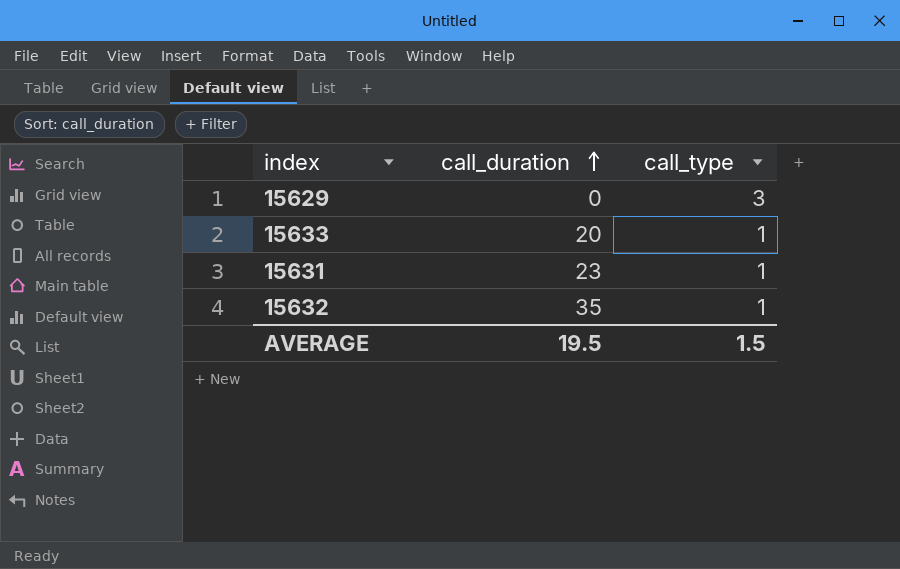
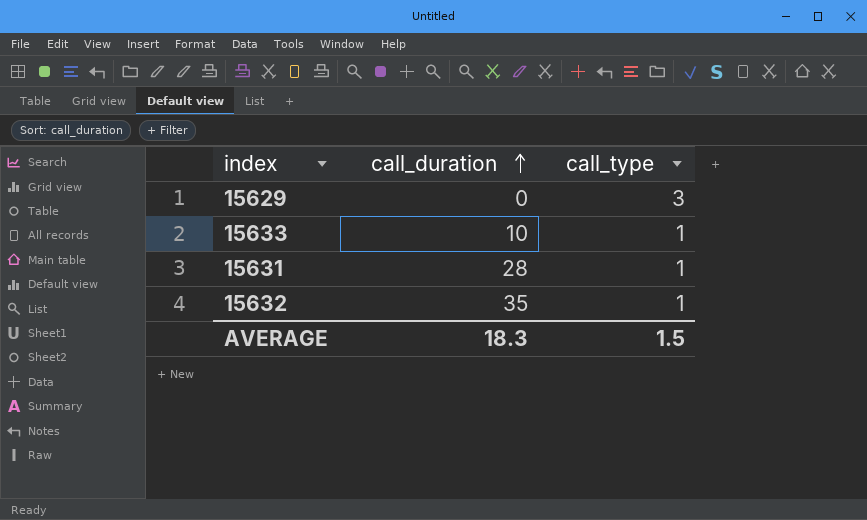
15633 | call_duration: 20 -> 10
15631 | call_duration: 23 -> 28
AVERAGE | call_duration: 19.5 -> 18.3

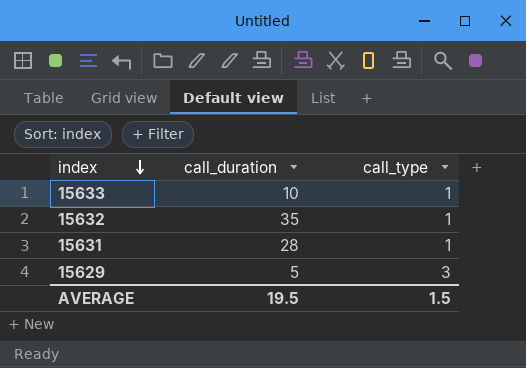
row order: call_duration ascending -> index descending
15629 | call_duration: 0 -> 5
AVERAGE | call_duration: 18.3 -> 19.5

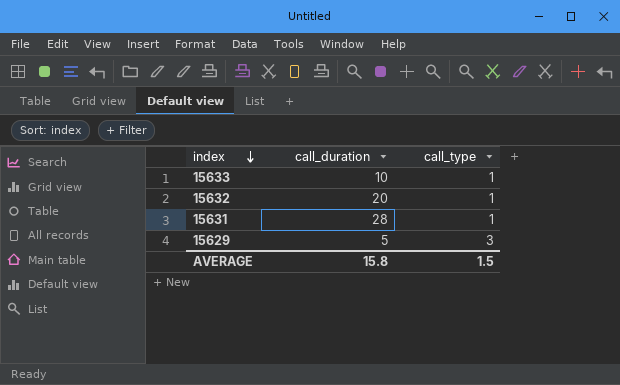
15632 | call_duration: 35 -> 20
AVERAGE | call_duration: 19.5 -> 15.8

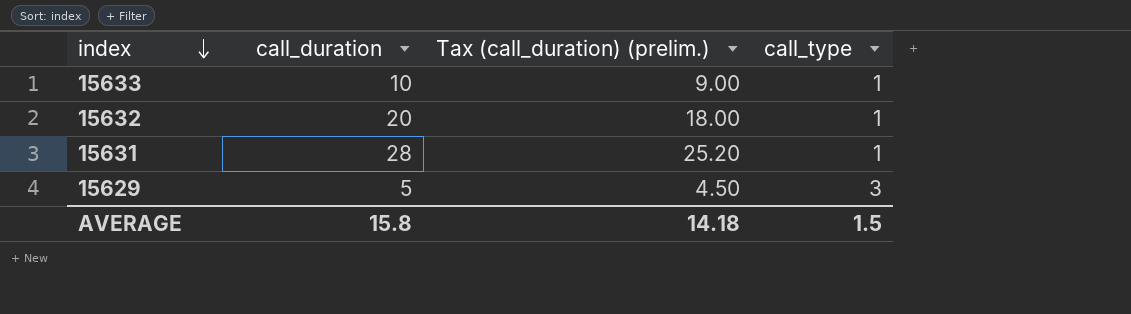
column Tax (call_duration) (prelim.) | formula: none -> [call_duration] * 0.9

